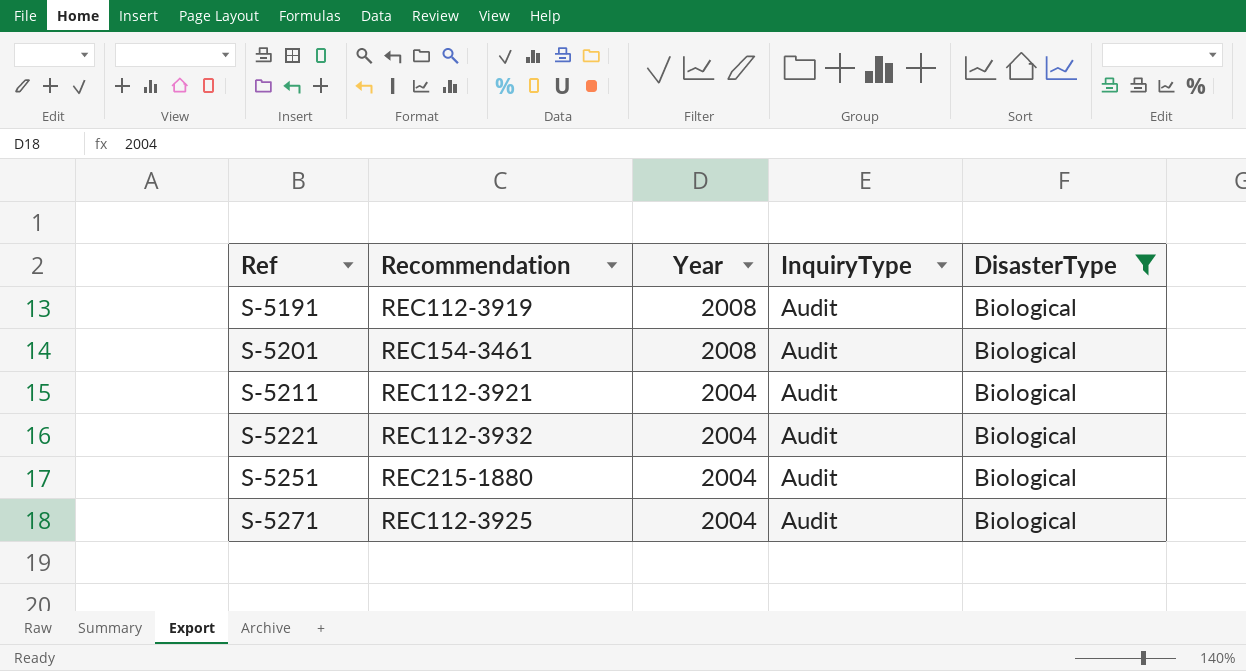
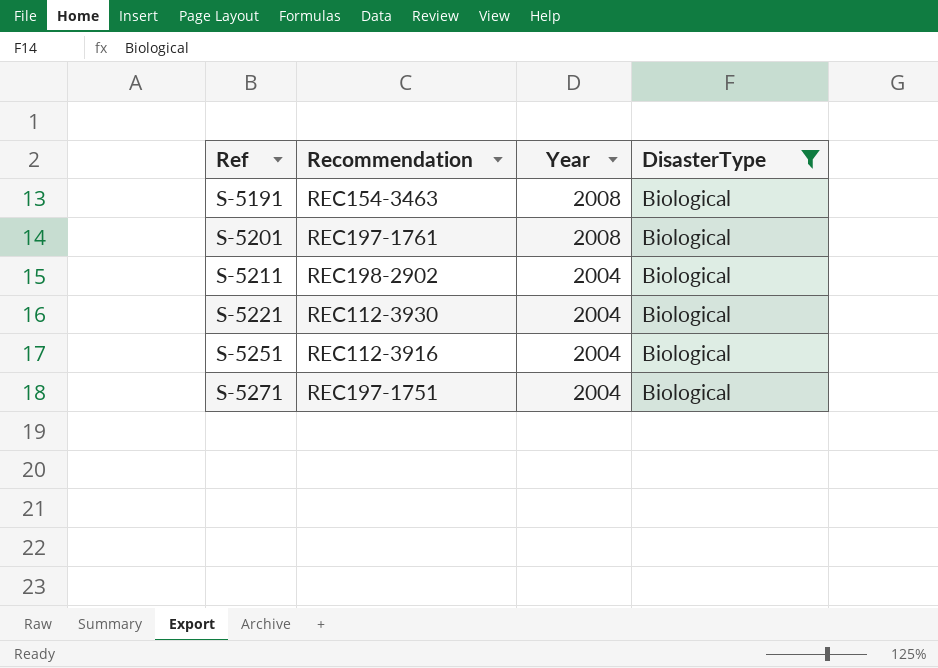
column InquiryType | position: 4 -> none
S-5191 | Recommendation: REC112-3919 -> REC154-3463
S-5201 | Recommendation: REC154-3461 -> REC197-1761
S-5211 | Recommendation: REC112-3921 -> REC198-2902
S-5221 | Recommendation: REC112-3932 -> REC112-3930
S-5251 | Recommendation: REC215-1880 -> REC112-3916
S-5271 | Recommendation: REC112-3925 -> REC197-1751

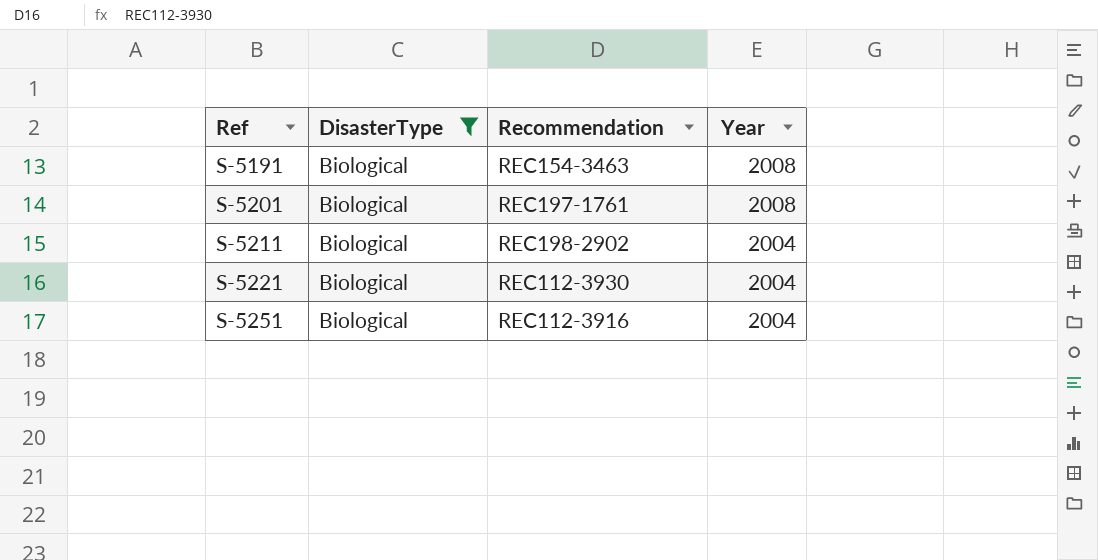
column DisasterType | position: 4 -> 2
row S-5271: REC197-1751 | 2004 | Biological -> none

